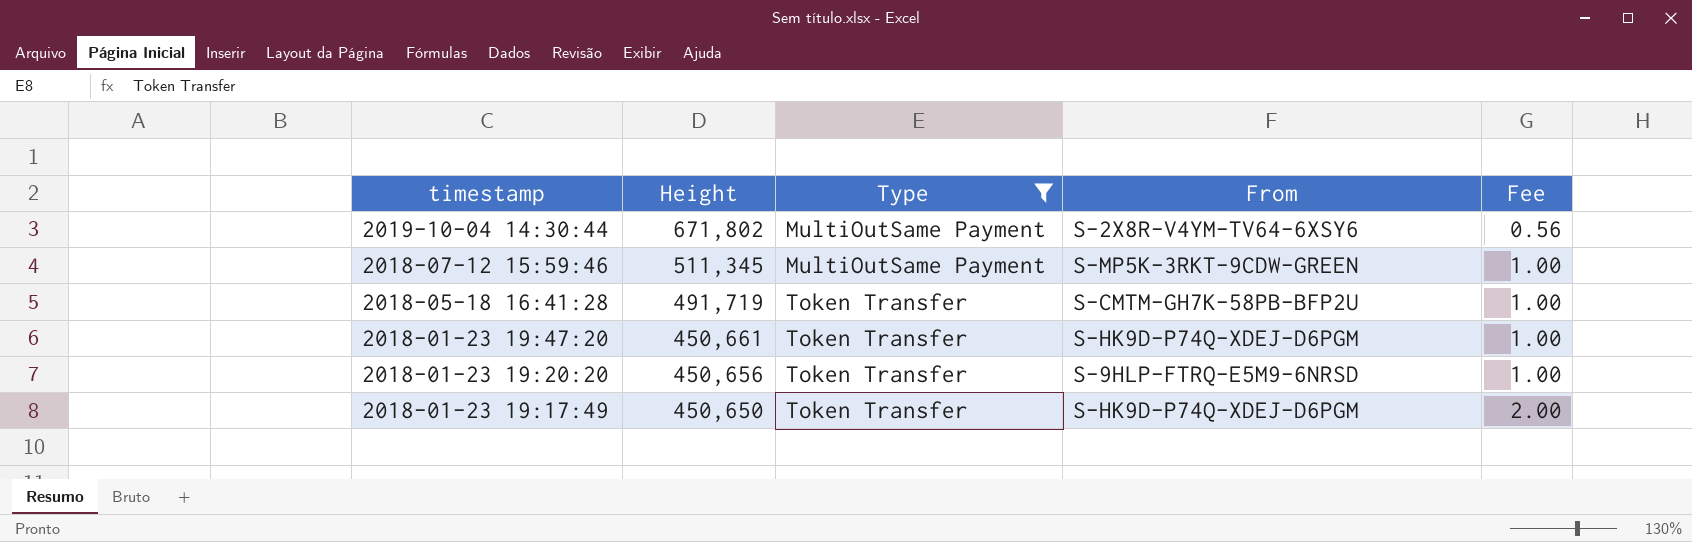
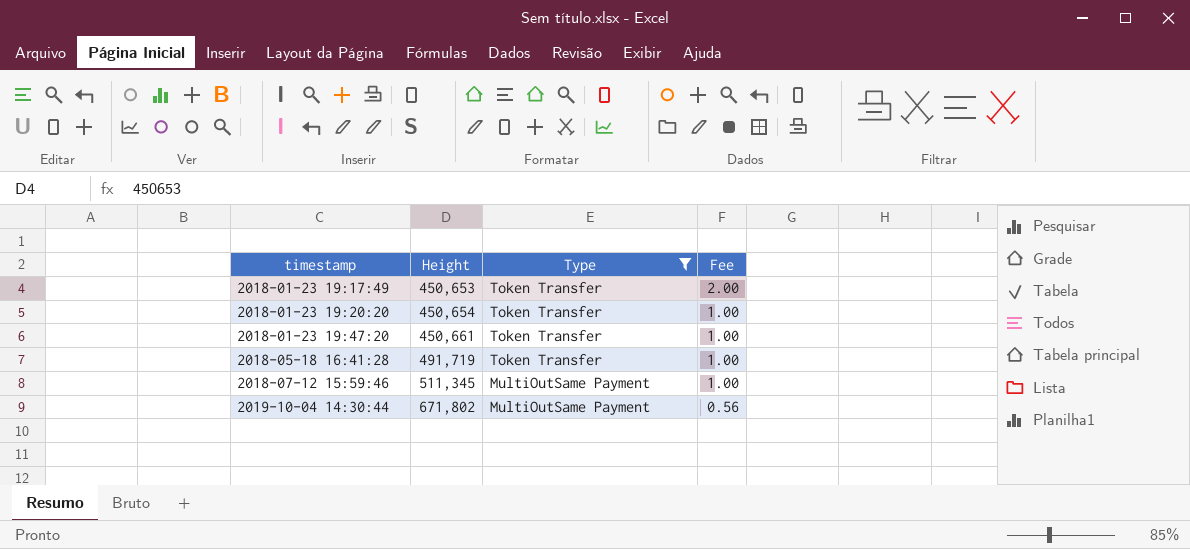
row order: timestamp descending -> timestamp ascending
column From | position: 4 -> none
2018-01-23 19:17:49 | Height: 450,650 -> 450,653
2018-01-23 19:20:20 | Height: 450,656 -> 450,654

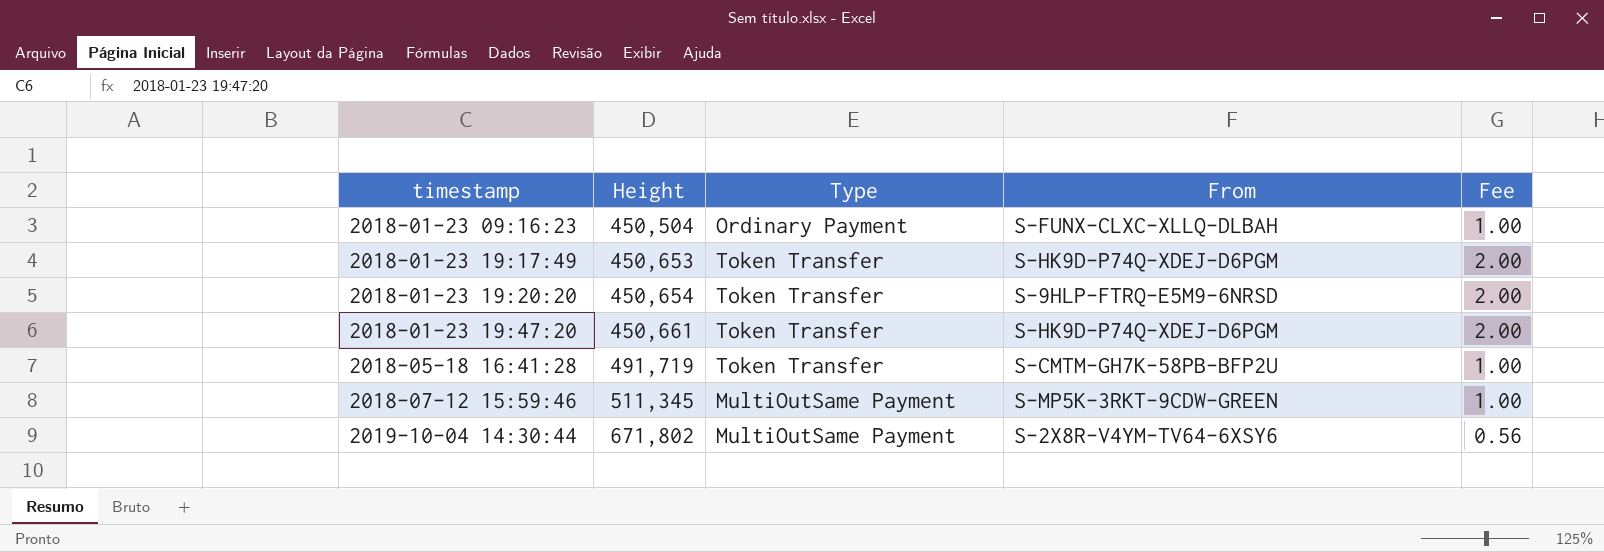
filter: Type != Ordinary Payment -> none
column From | position: none -> 4
2018-01-23 19:20:20 | Fee: 1.00 -> 2.00
2018-01-23 19:47:20 | Fee: 1.00 -> 2.00

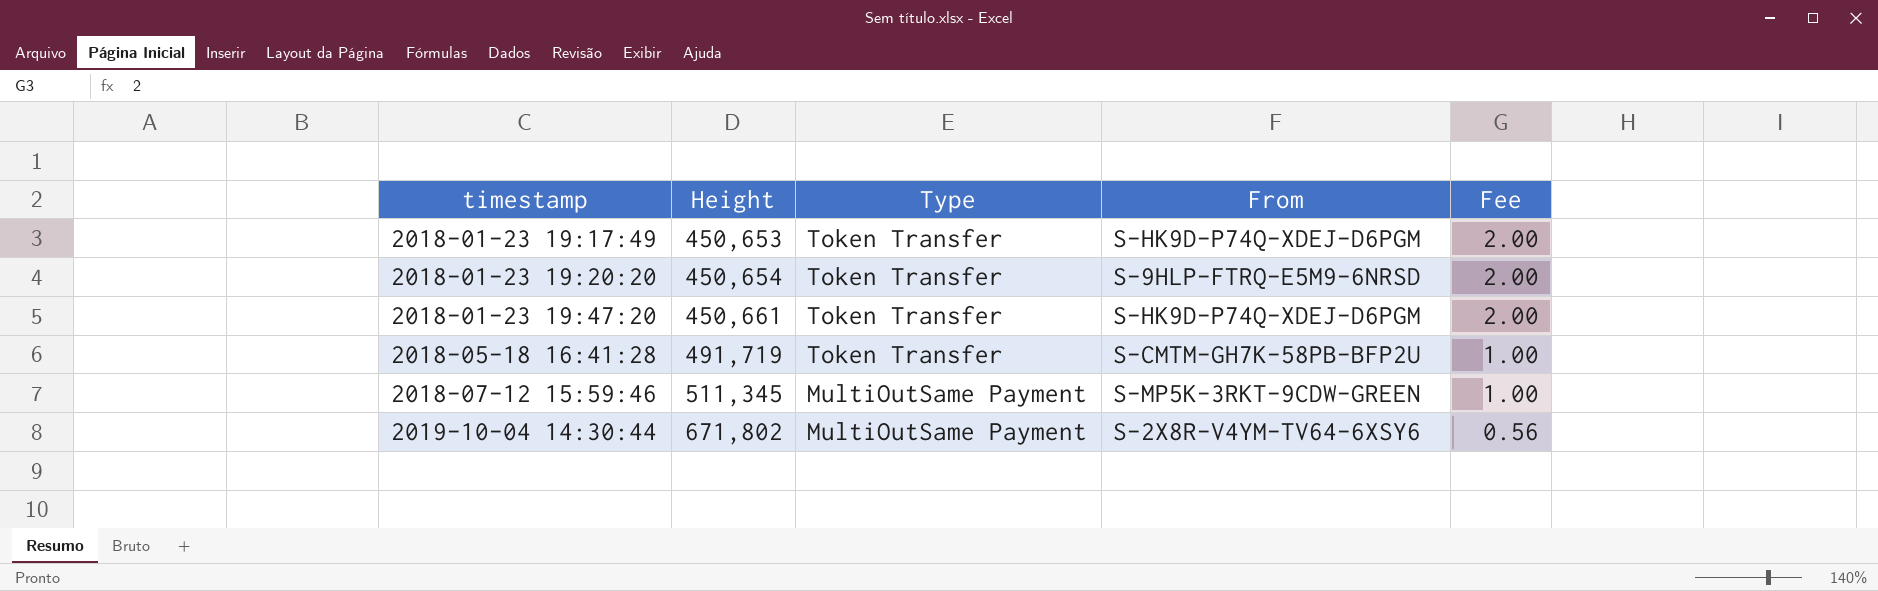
row 2018-01-23 09:16:23: 450,504 | Ordinary Payment | S-FUNX-CLXC-XLLQ-DLBAH | 1.00 -> none

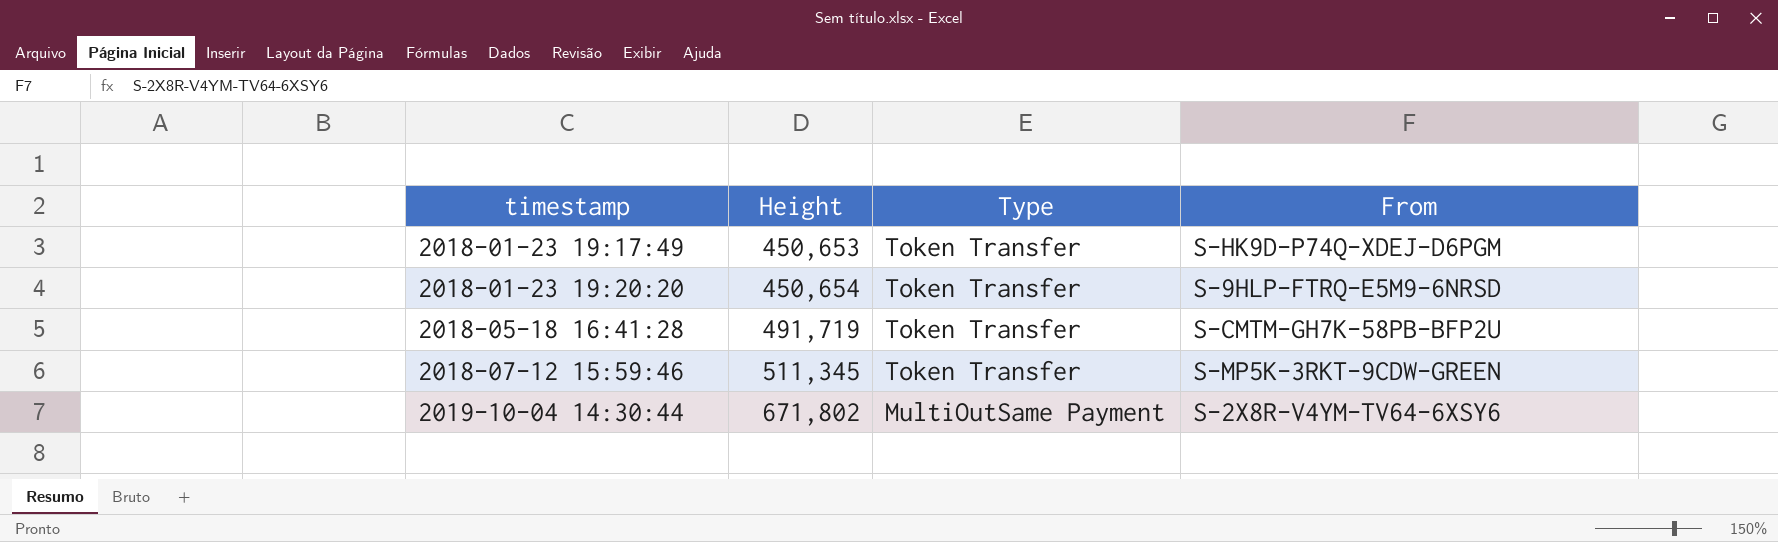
column Fee | position: 5 -> none
row 2018-01-23 19:47:20: 450,661 | Token Transfer | S-HK9D-P74Q-XDEJ-D6PGM | 2.00 -> none
2018-07-12 15:59:46 | Type: MultiOutSame Payment -> Token Transfer

